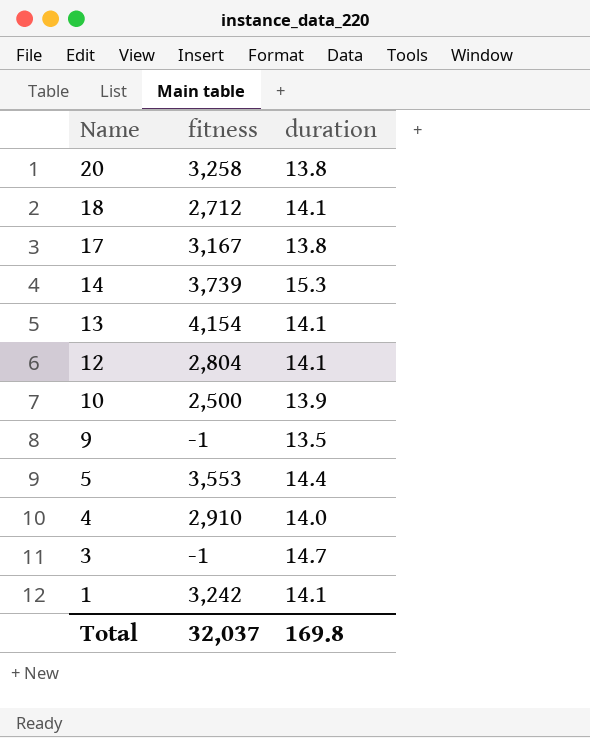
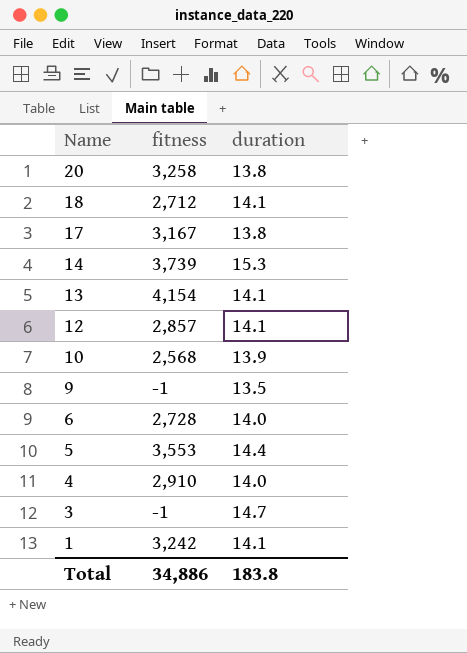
12 | fitness: 2,804 -> 2,857
10 | fitness: 2,500 -> 2,568
row 6: none -> 2,728 | 14.0
Total | fitness: 32,037 -> 34,886
Total | duration: 169.8 -> 183.8

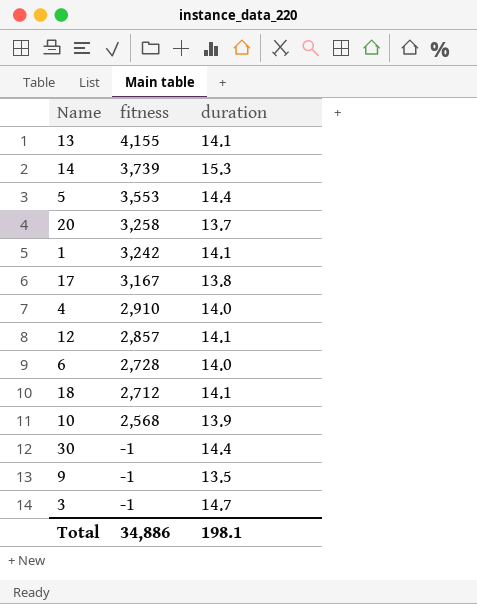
row order: Name descending -> fitness descending
13 | fitness: 4,154 -> 4,155
20 | duration: 13.8 -> 13.7
row 30: none -> -1 | 14.4
Total | duration: 183.8 -> 198.1

